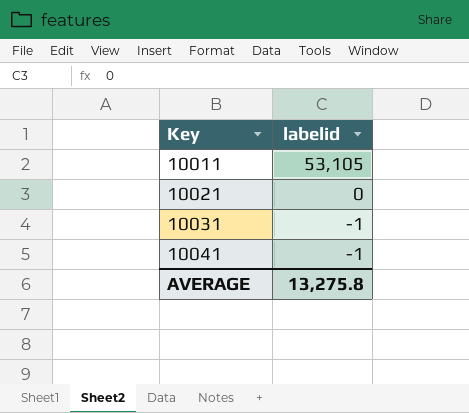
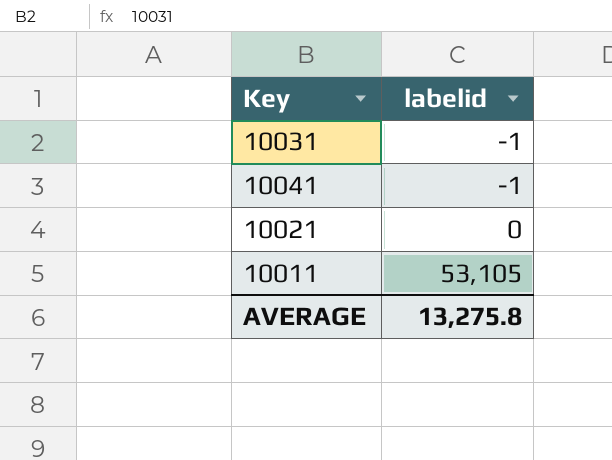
row order: Key ascending -> labelid ascending

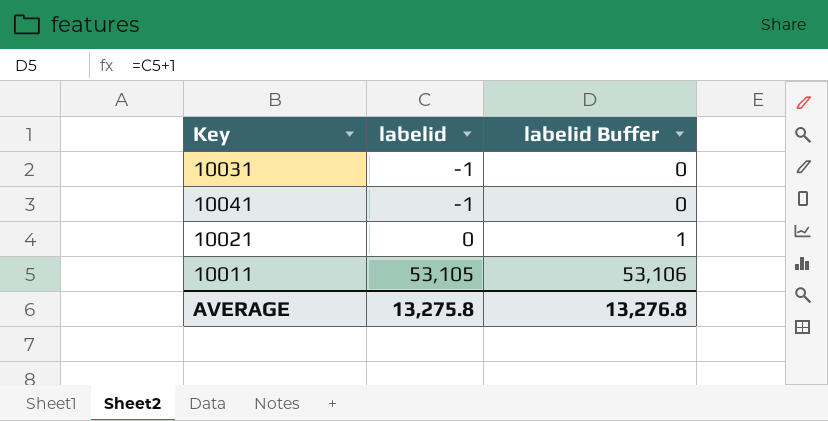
column labelid Buffer | formula: none -> [labelid] + 1

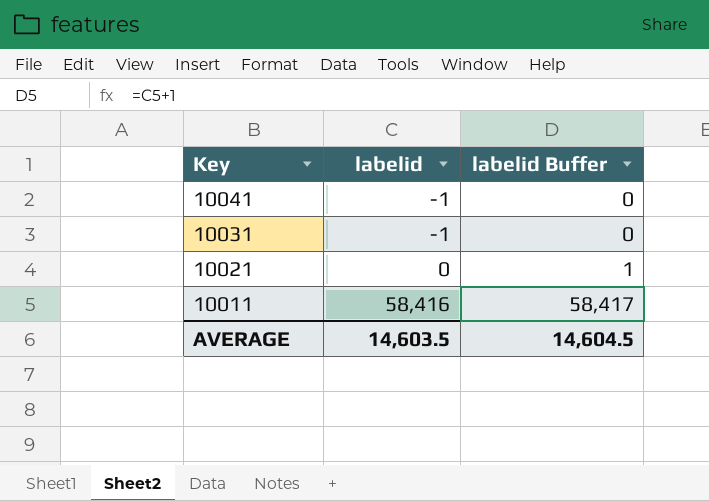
row order: labelid ascending -> Key descending
10011 | labelid: 53,105 -> 58,416
10011 | labelid Buffer: 53,106 -> 58,417
AVERAGE | labelid: 13,275.8 -> 14,603.5
AVERAGE | labelid Buffer: 13,276.8 -> 14,604.5

